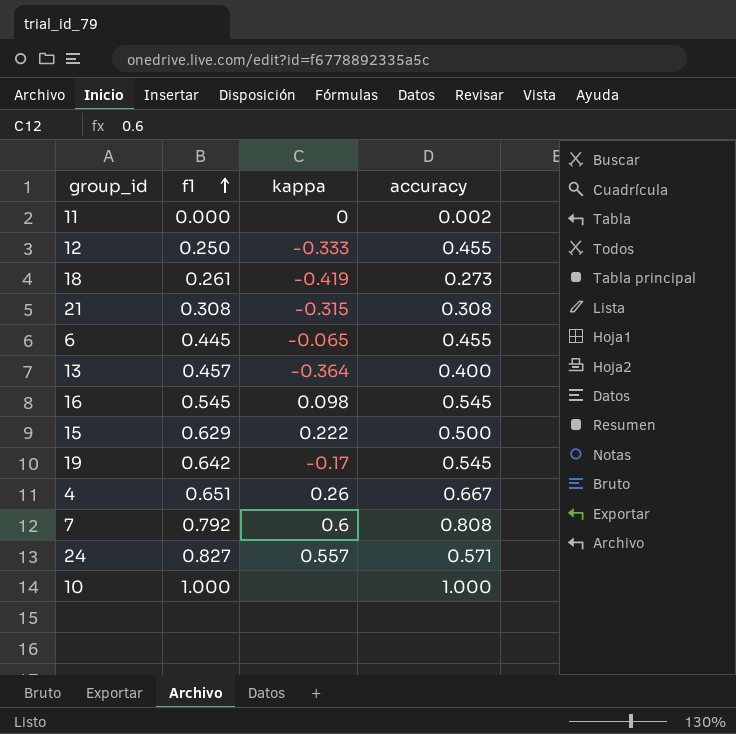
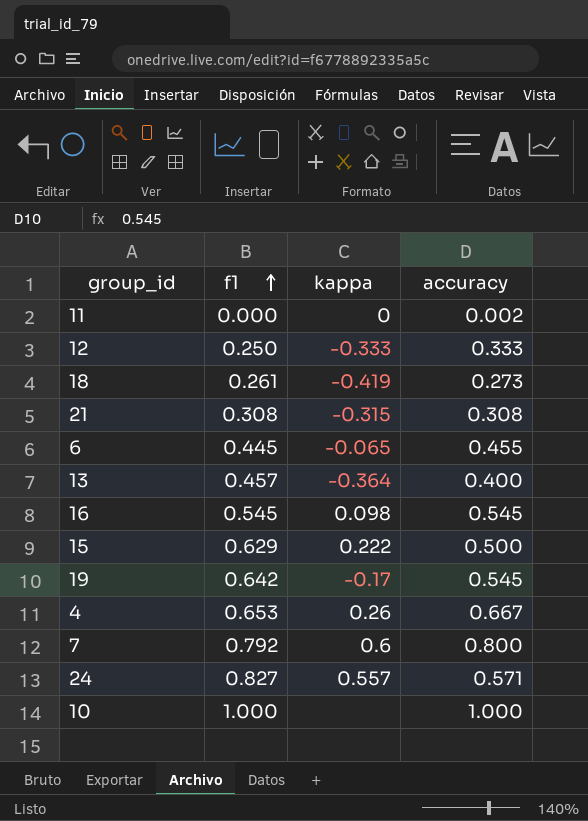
12 | accuracy: 0.455 -> 0.333
4 | f1: 0.651 -> 0.653
7 | accuracy: 0.808 -> 0.800

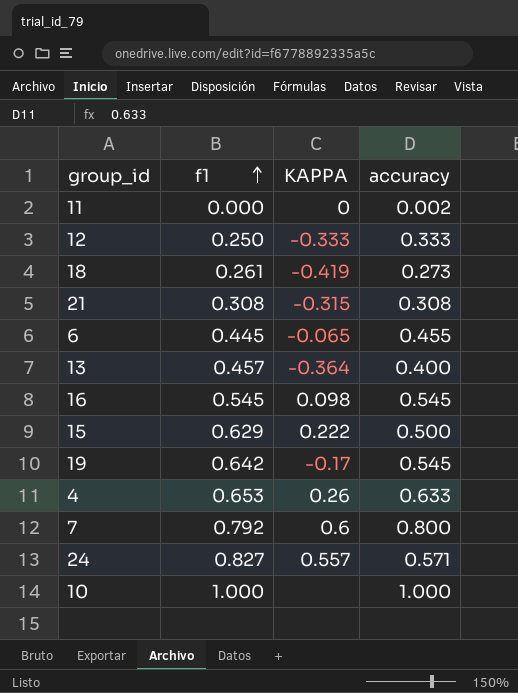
column name: kappa -> KAPPA
4 | accuracy: 0.667 -> 0.633

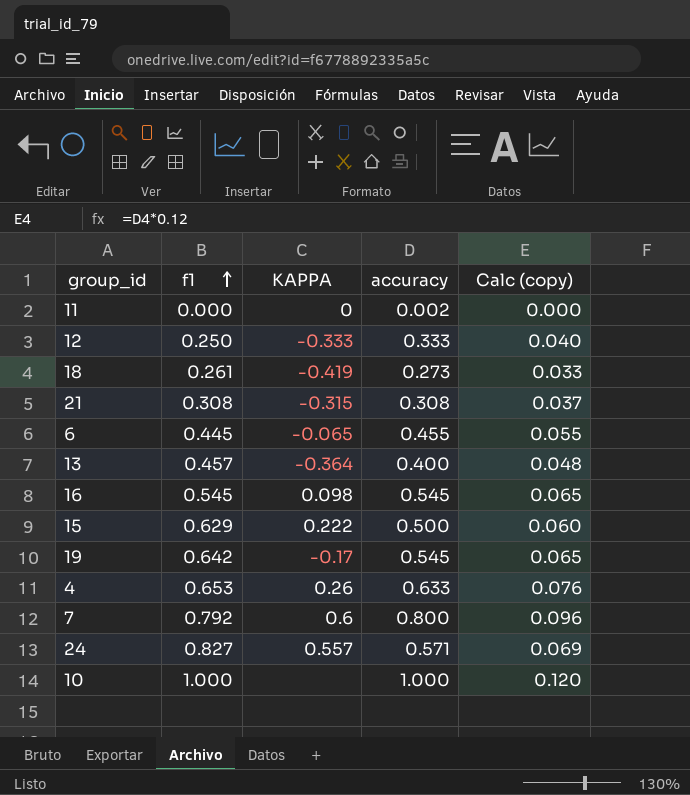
column Calc (copy) | formula: none -> [accuracy] * 0.12

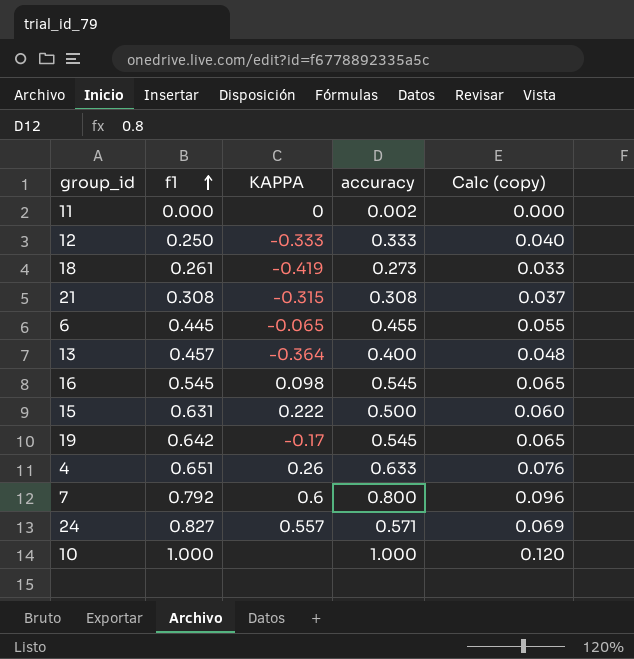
15 | f1: 0.629 -> 0.631
4 | f1: 0.653 -> 0.651

